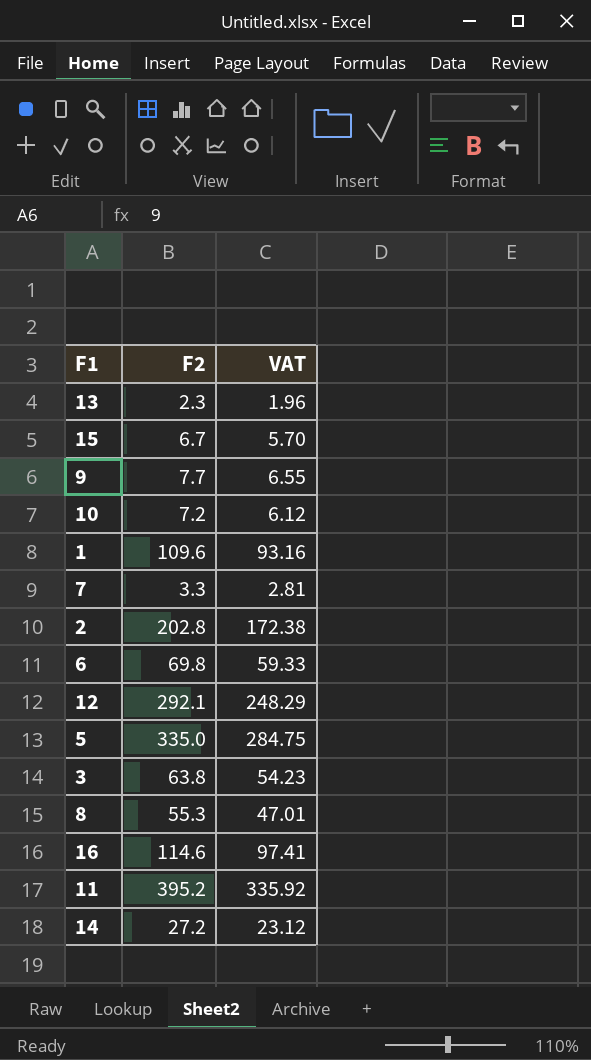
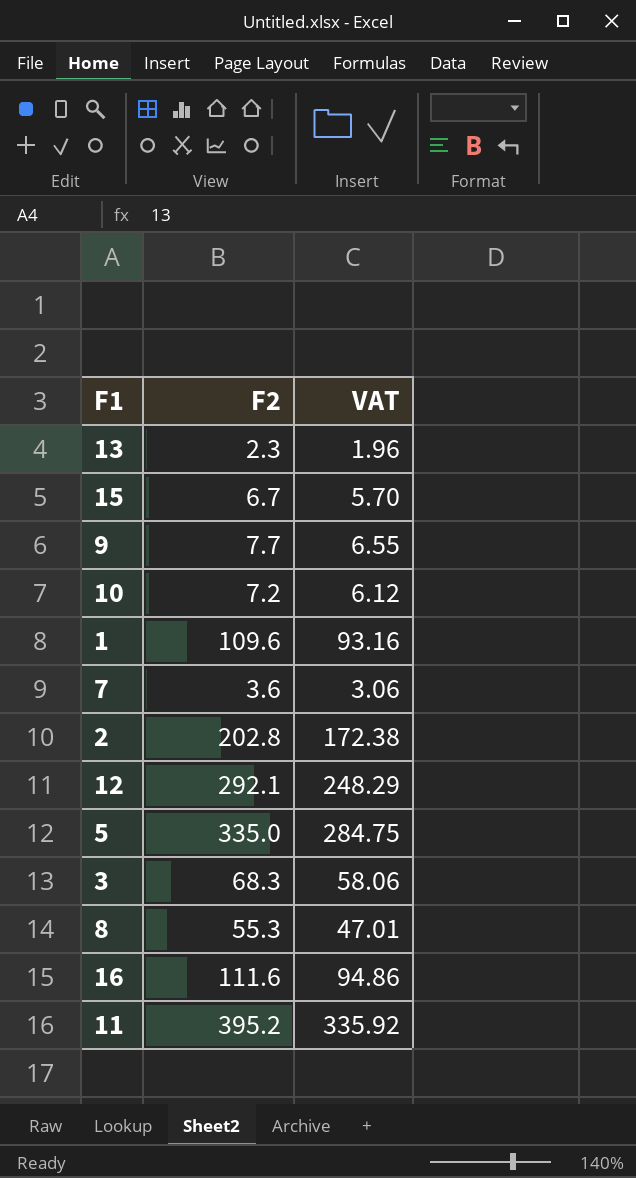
row 6: 69.8 | 59.33 -> none
row 14: 27.2 | 23.12 -> none
7 | F2: 3.3 -> 3.6
7 | VAT: 2.81 -> 3.06
3 | F2: 63.8 -> 68.3
3 | VAT: 54.23 -> 58.06
16 | F2: 114.6 -> 111.6
16 | VAT: 97.41 -> 94.86

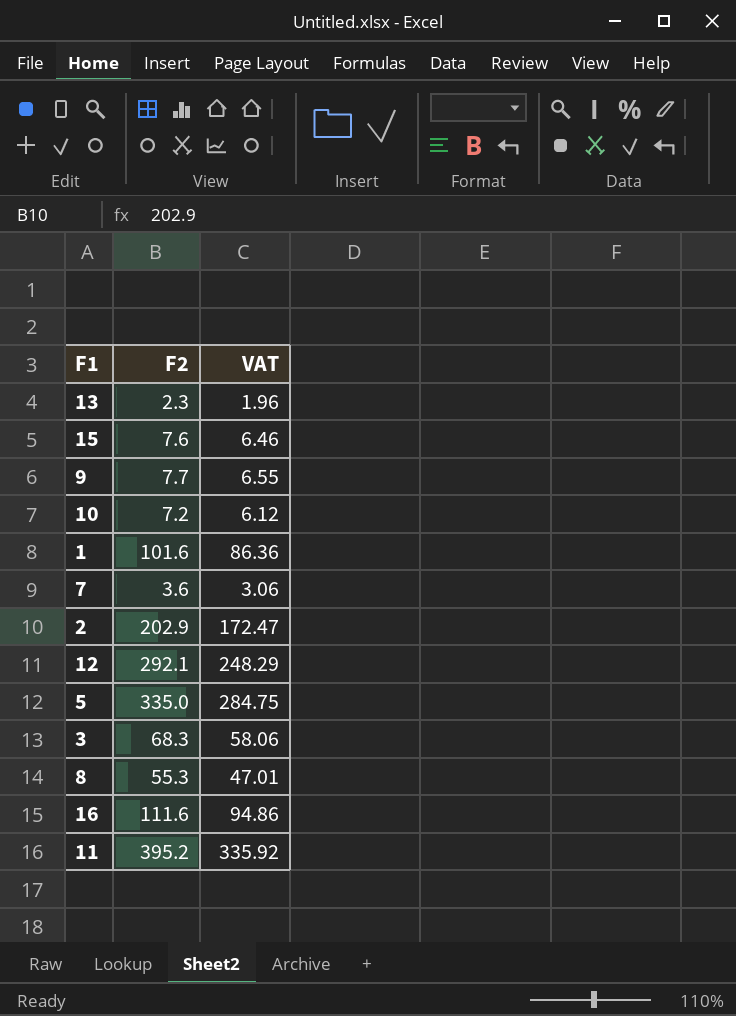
15 | F2: 6.7 -> 7.6
15 | VAT: 5.70 -> 6.46
1 | F2: 109.6 -> 101.6
1 | VAT: 93.16 -> 86.36
2 | F2: 202.8 -> 202.9
2 | VAT: 172.38 -> 172.47

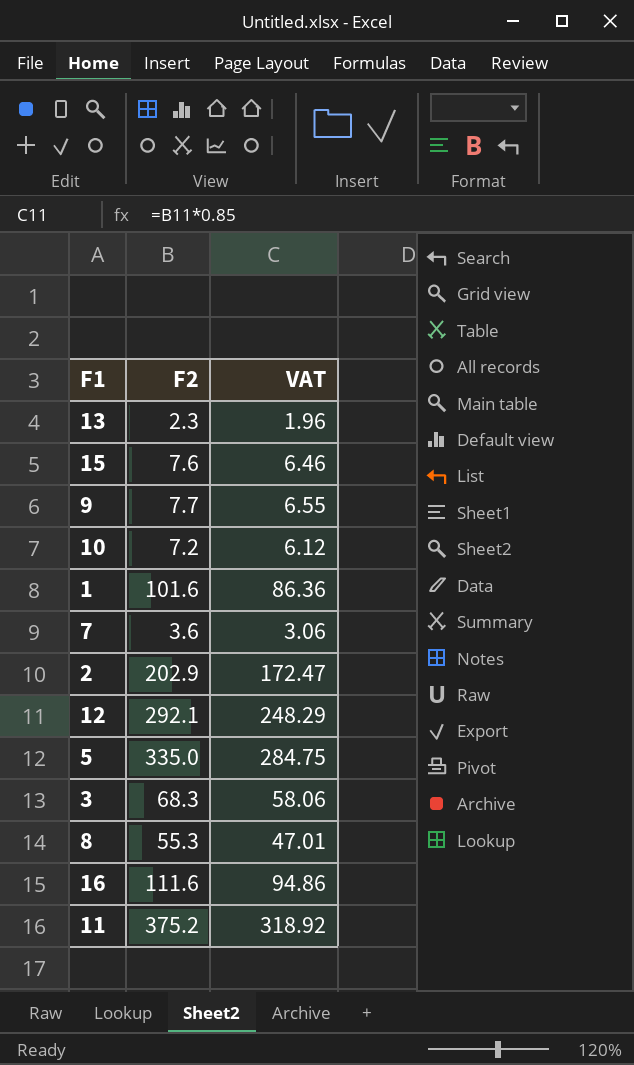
11 | F2: 395.2 -> 375.2
11 | VAT: 335.92 -> 318.92

